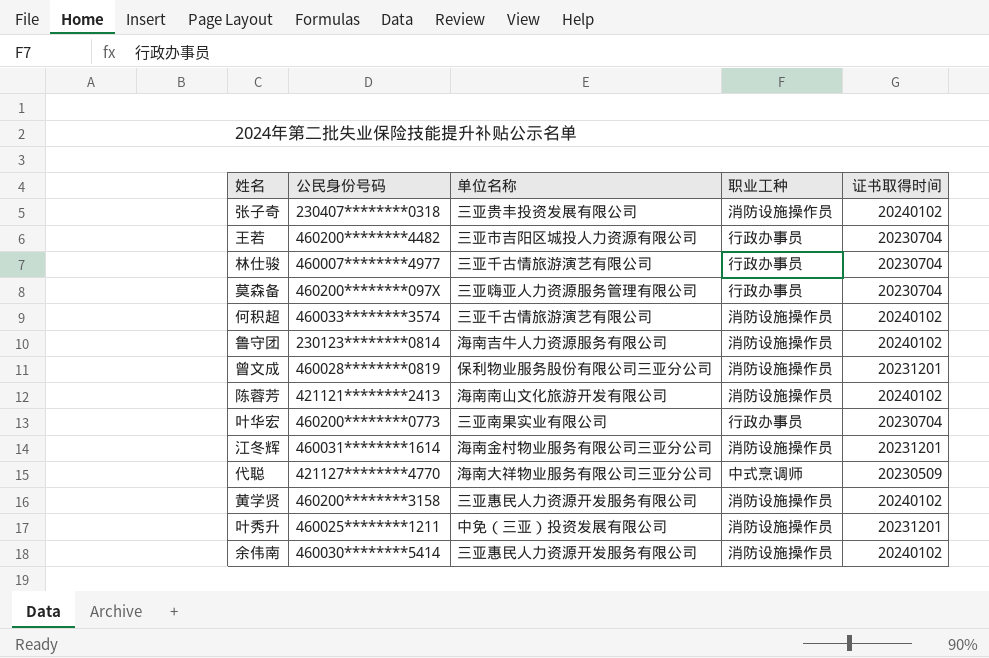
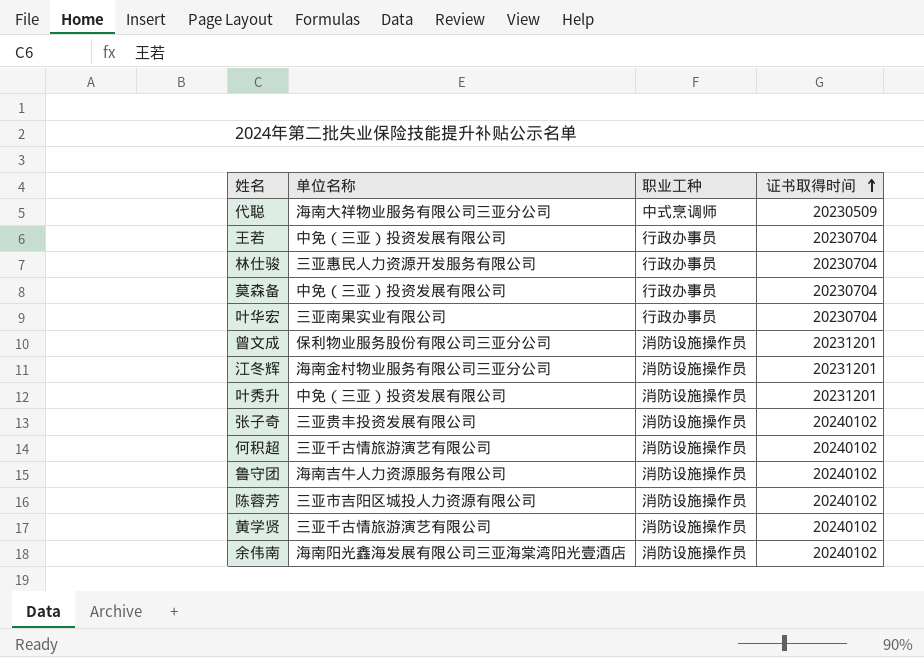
row order: none -> 证书取得时间 ascending
column 公民身份号码 | position: 2 -> none
王若 | 单位名称: 三亚市吉阳区城投人力资源有限公司 -> 中免（三亚）投资发展有限公司
林仕骏 | 单位名称: 三亚千古情旅游演艺有限公司 -> 三亚惠民人力资源开发服务有限公司
莫森备 | 单位名称: 三亚嗨亚人力资源服务管理有限公司 -> 中免（三亚）投资发展有限公司
陈蓉芳 | 单位名称: 海南南山文化旅游开发有限公司 -> 三亚市吉阳区城投人力资源有限公司
黄学贤 | 单位名称: 三亚惠民人力资源开发服务有限公司 -> 三亚千古情旅游演艺有限公司
余伟南 | 单位名称: 三亚惠民人力资源开发服务有限公司 -> 海南阳光鑫海发展有限公司三亚海棠湾阳光壹酒店

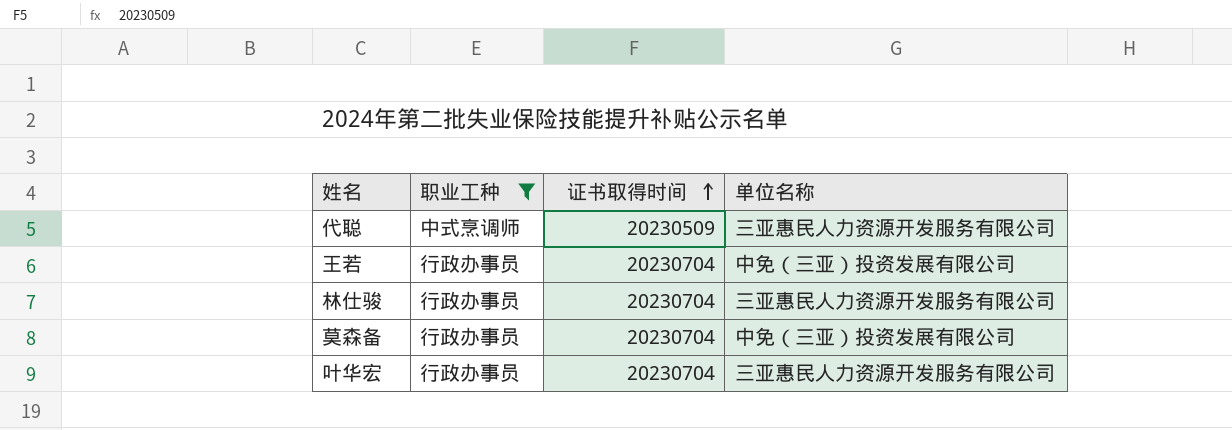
filter: none -> 职业工种 != 消防设施操作员
column 单位名称 | position: 2 -> 4
代聪 | 单位名称: 海南大祥物业服务有限公司三亚分公司 -> 三亚惠民人力资源开发服务有限公司
叶华宏 | 单位名称: 三亚南果实业有限公司 -> 三亚惠民人力资源开发服务有限公司

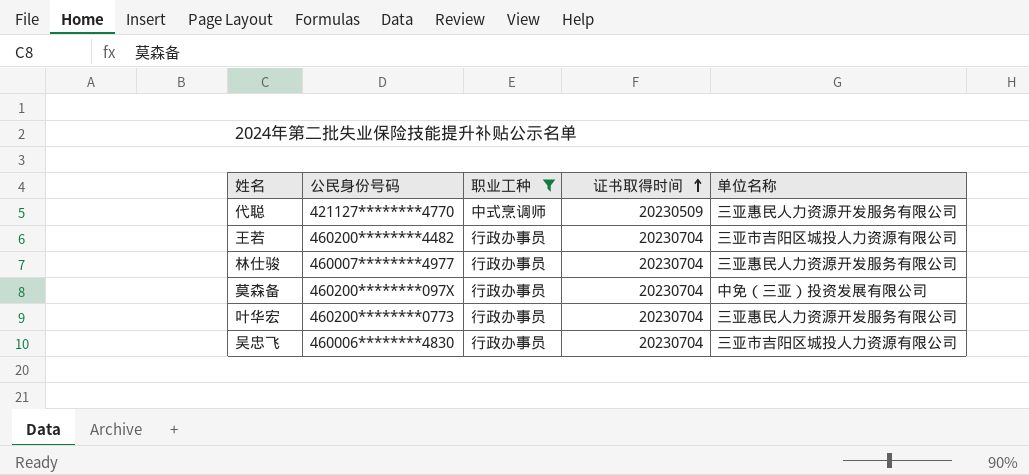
column 公民身份号码 | position: none -> 2
王若 | 单位名称: 中免（三亚）投资发展有限公司 -> 三亚市吉阳区城投人力资源有限公司
row 吴忠飞: none -> 460006********4830 | 行政办事员 | 20230704 | 三亚市吉阳区城投人力资源有限公司

